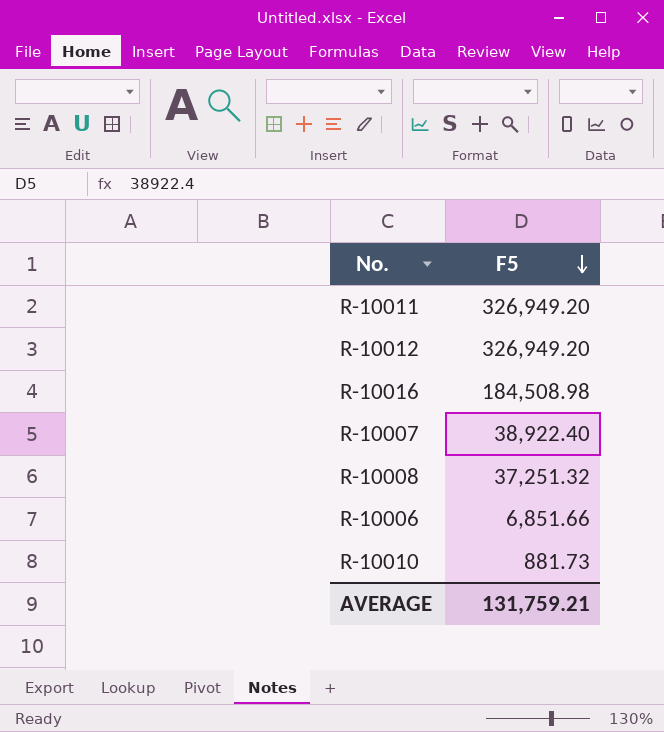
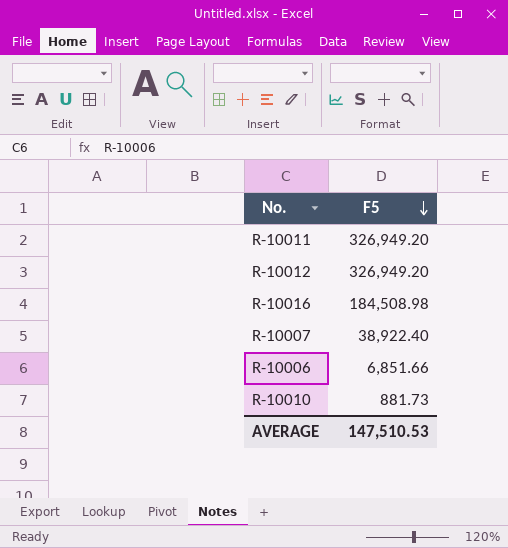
row R-10008: 37,251.32 -> none
AVERAGE | F5: 131,759.21 -> 147,510.53

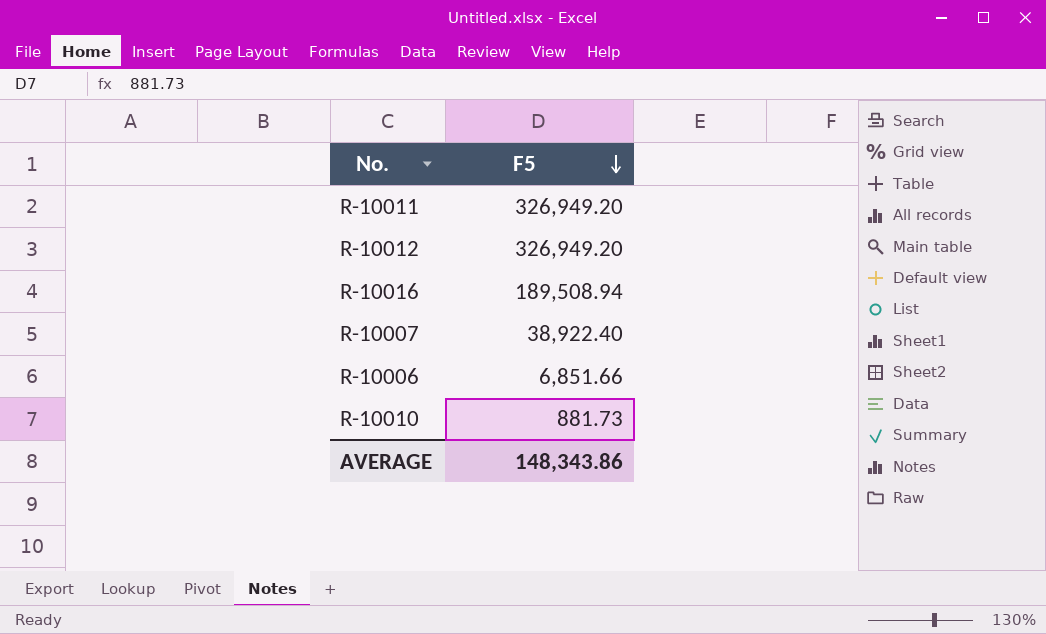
R-10016 | F5: 184,508.98 -> 189,508.94
AVERAGE | F5: 147,510.53 -> 148,343.86

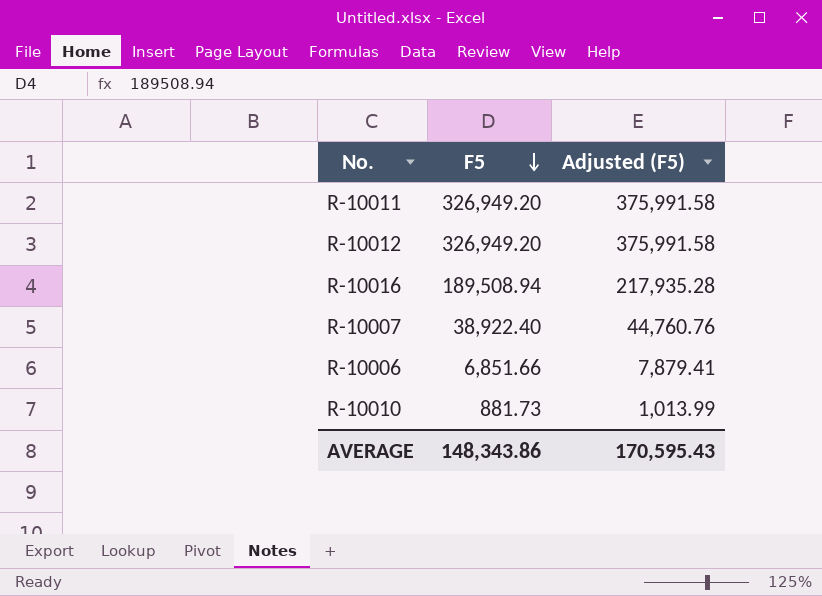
column Adjusted (F5) | formula: none -> [F5] * 1.15

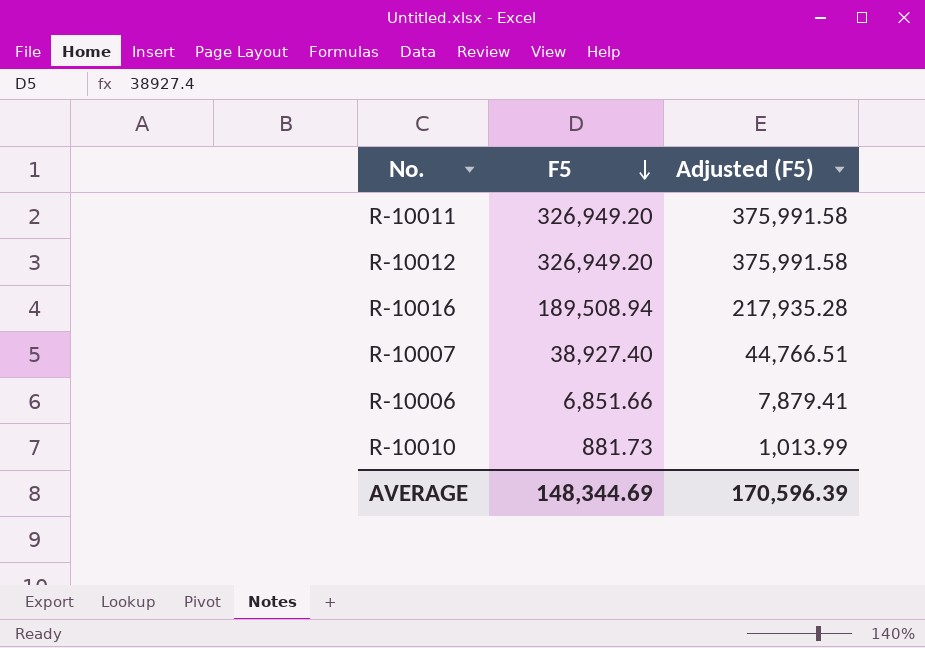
R-10007 | F5: 38,922.40 -> 38,927.40
R-10007 | Adjusted (F5): 44,760.76 -> 44,766.51
AVERAGE | F5: 148,343.86 -> 148,344.69
AVERAGE | Adjusted (F5): 170,595.43 -> 170,596.39

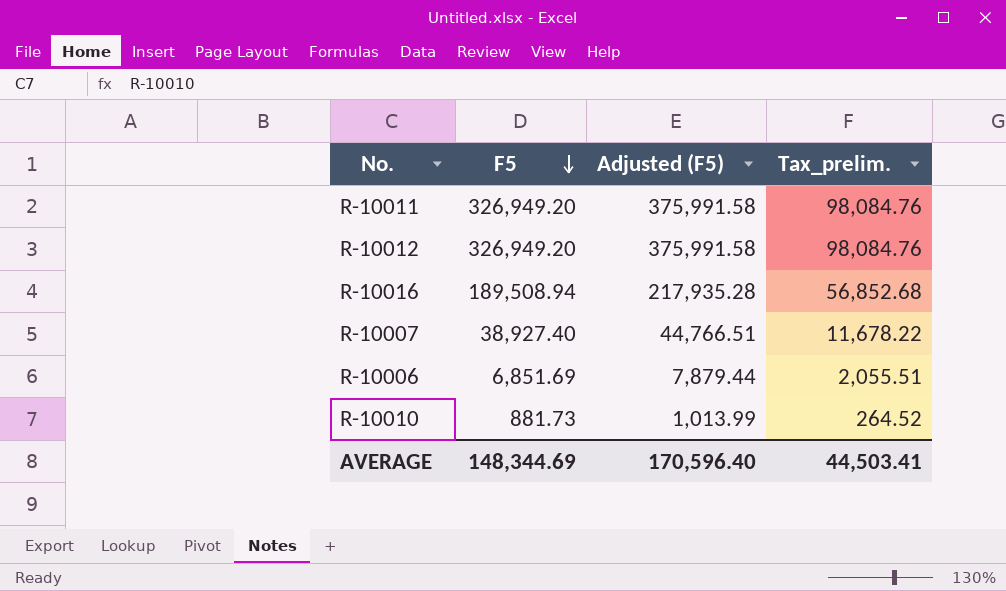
column Tax_prelim. | formula: none -> [F5] * 0.3
R-10006 | F5: 6,851.66 -> 6,851.69
R-10006 | Adjusted (F5): 7,879.41 -> 7,879.44
AVERAGE | Adjusted (F5): 170,596.39 -> 170,596.40

